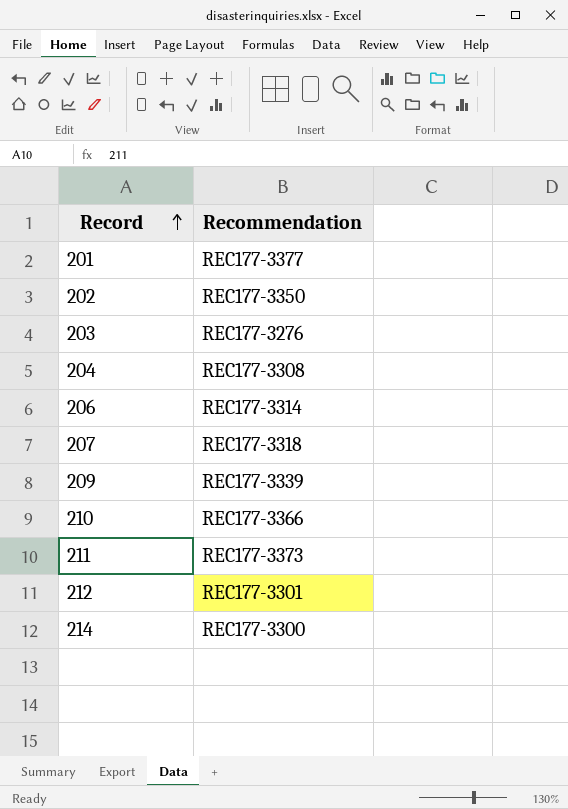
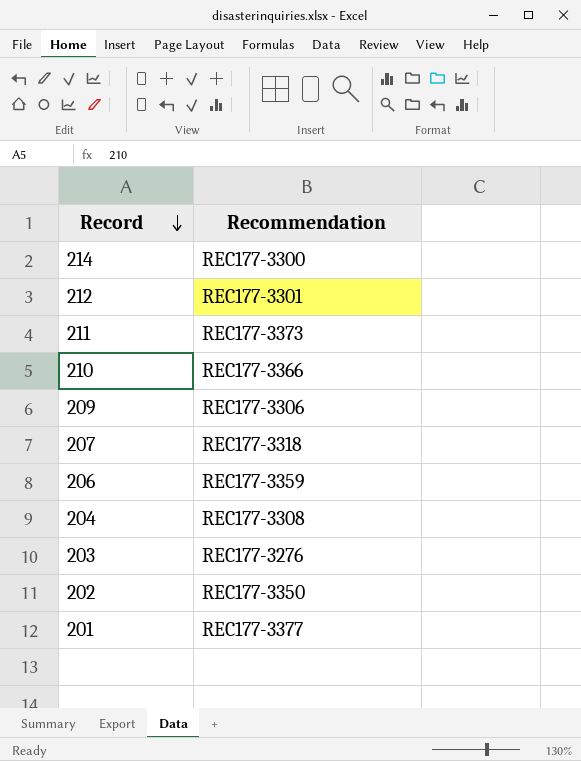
row order: Record ascending -> Record descending
209 | Recommendation: REC177-3339 -> REC177-3306
206 | Recommendation: REC177-3314 -> REC177-3359

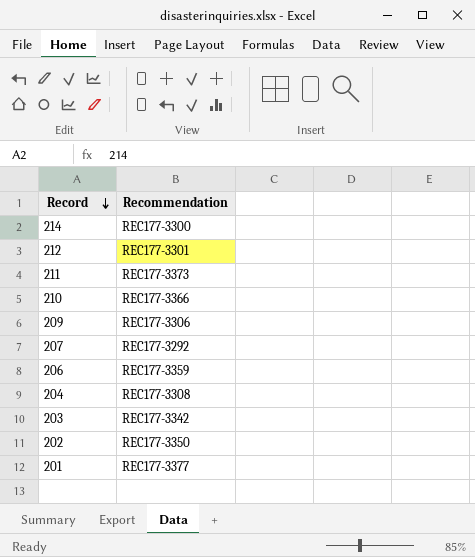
207 | Recommendation: REC177-3318 -> REC177-3292
203 | Recommendation: REC177-3276 -> REC177-3342

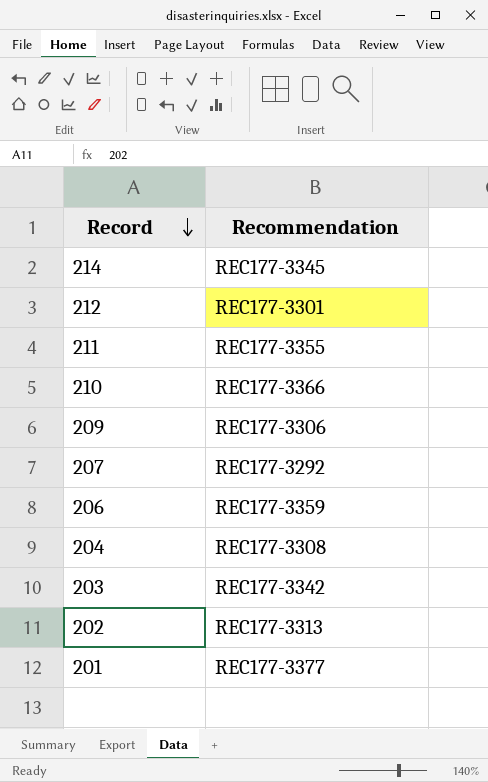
214 | Recommendation: REC177-3300 -> REC177-3345
211 | Recommendation: REC177-3373 -> REC177-3355
202 | Recommendation: REC177-3350 -> REC177-3313

